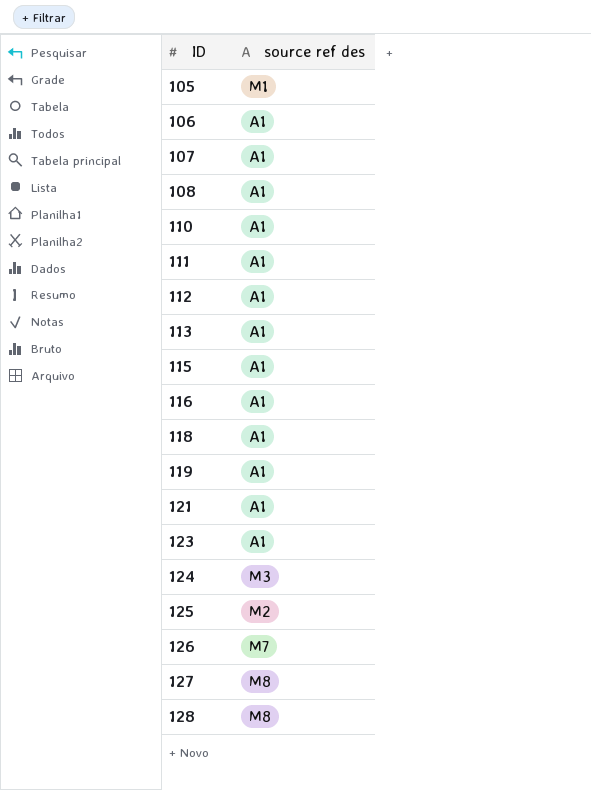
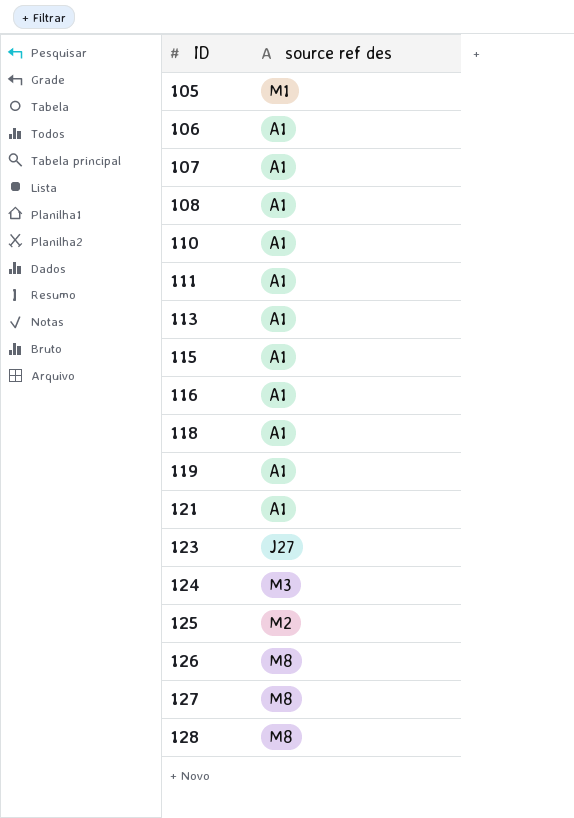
row 112: A1 -> none
123 | source ref des: A1 -> J27
126 | source ref des: M7 -> M8

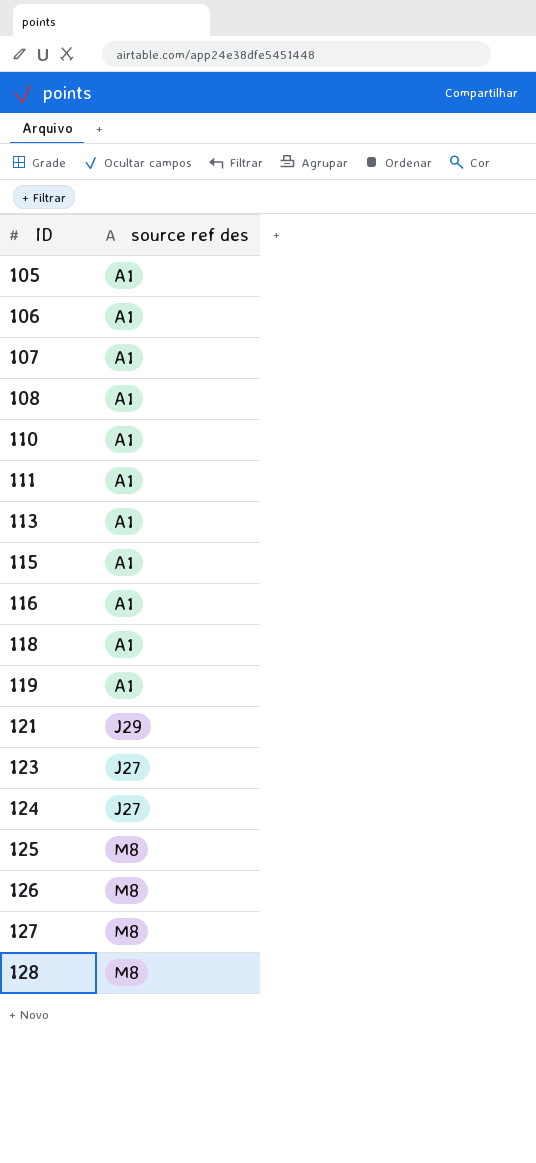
105 | source ref des: M1 -> A1
121 | source ref des: A1 -> J29
124 | source ref des: M3 -> J27
125 | source ref des: M2 -> M8

